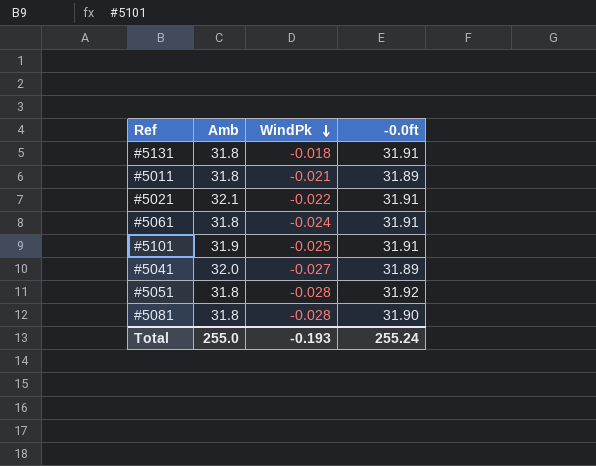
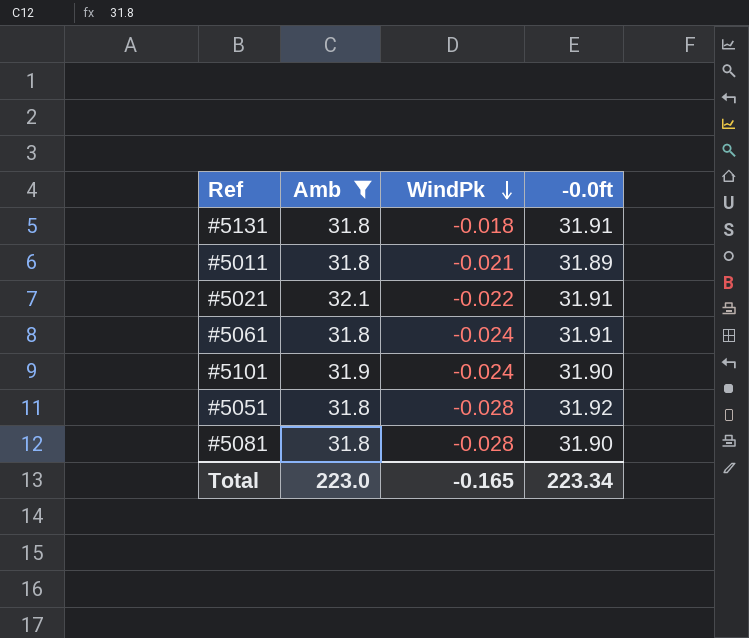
filter: none -> Amb != 32.0
#5101 | WindPk: -0.025 -> -0.024
#5101 | -0.0ft: 31.91 -> 31.90
Total | Amb: 255.0 -> 223.0
Total | WindPk: -0.193 -> -0.165
Total | -0.0ft: 255.24 -> 223.34

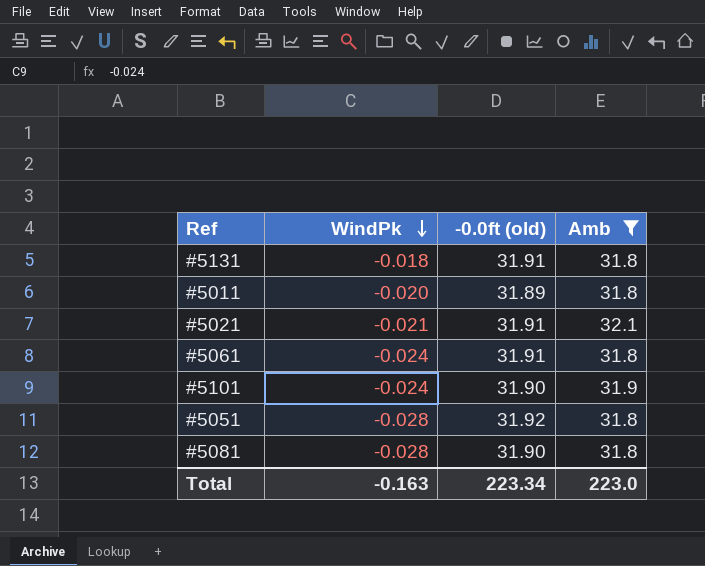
column name: -0.0ft -> -0.0ft (old)
column Amb | position: 2 -> 4
#5011 | WindPk: -0.021 -> -0.020
#5021 | WindPk: -0.022 -> -0.021
Total | WindPk: -0.165 -> -0.163

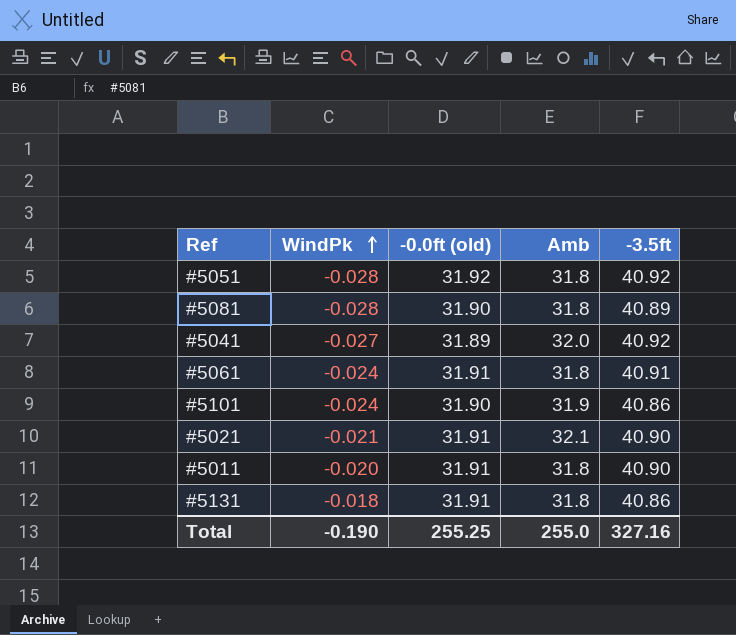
filter: Amb != 32.0 -> none
row order: WindPk descending -> WindPk ascending
column -3.5ft | position: none -> 5
#5011 | -0.0ft (old): 31.89 -> 31.91
Total | WindPk: -0.163 -> -0.190
Total | -0.0ft (old): 223.34 -> 255.25
Total | Amb: 223.0 -> 255.0

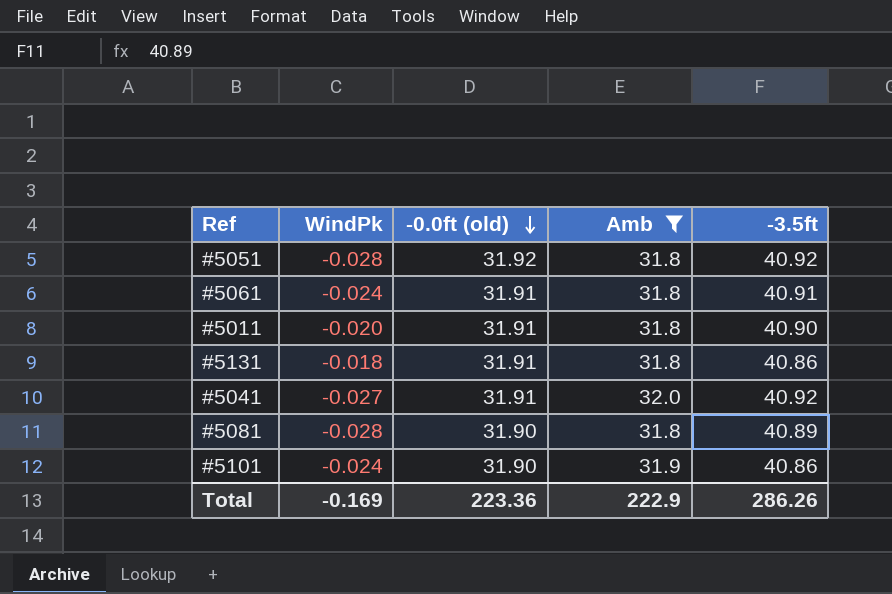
filter: none -> Amb != 32.1
row order: WindPk ascending -> -0.0ft (old) descending
#5041 | -0.0ft (old): 31.89 -> 31.91
Total | WindPk: -0.190 -> -0.169
Total | -0.0ft (old): 255.25 -> 223.36
Total | Amb: 255.0 -> 222.9
Total | -3.5ft: 327.16 -> 286.26

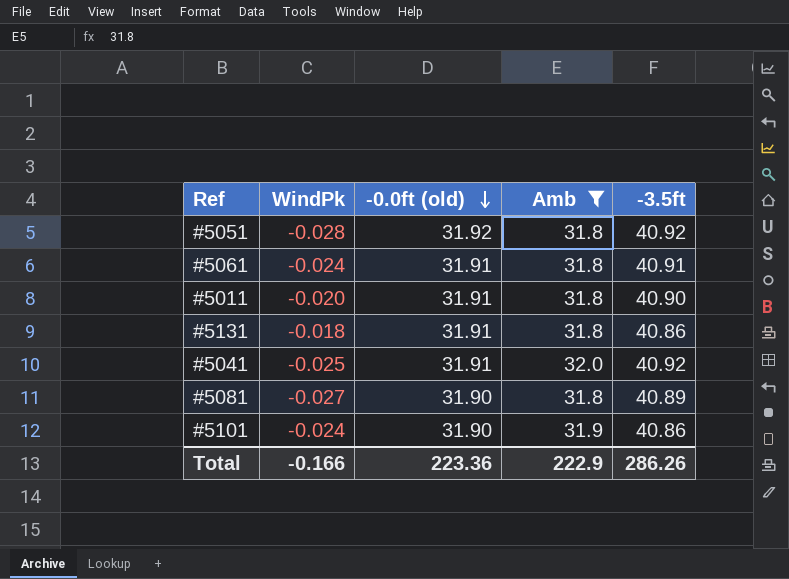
#5041 | WindPk: -0.027 -> -0.025
#5081 | WindPk: -0.028 -> -0.027
Total | WindPk: -0.169 -> -0.166

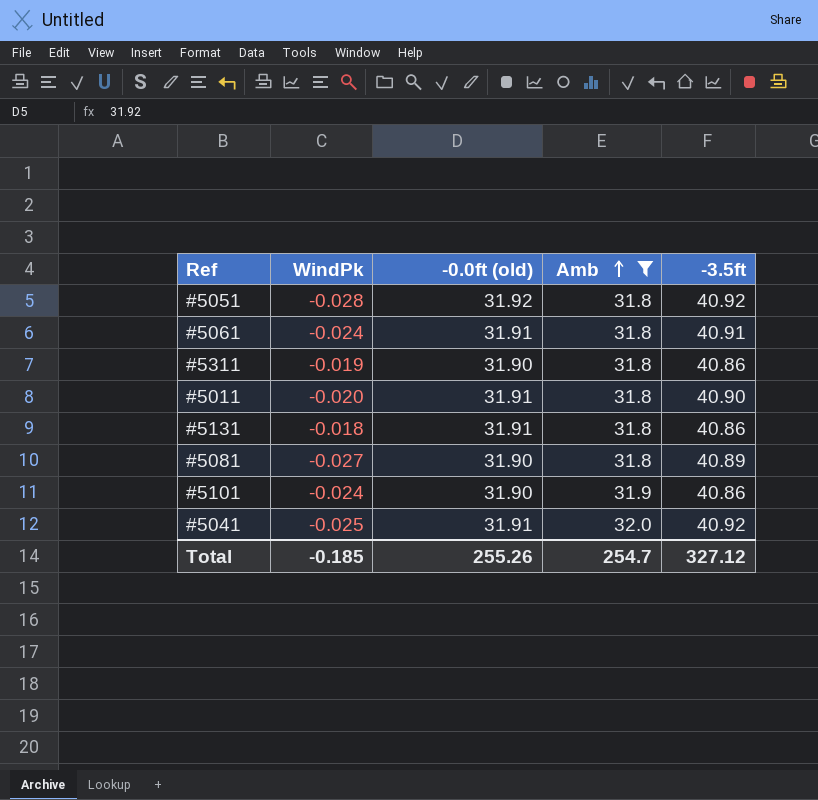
row order: -0.0ft (old) descending -> Amb ascending
row #5311: none -> -0.019 | 31.90 | 31.8 | 40.86
Total | WindPk: -0.166 -> -0.185
Total | -0.0ft (old): 223.36 -> 255.26
Total | Amb: 222.9 -> 254.7
Total | -3.5ft: 286.26 -> 327.12

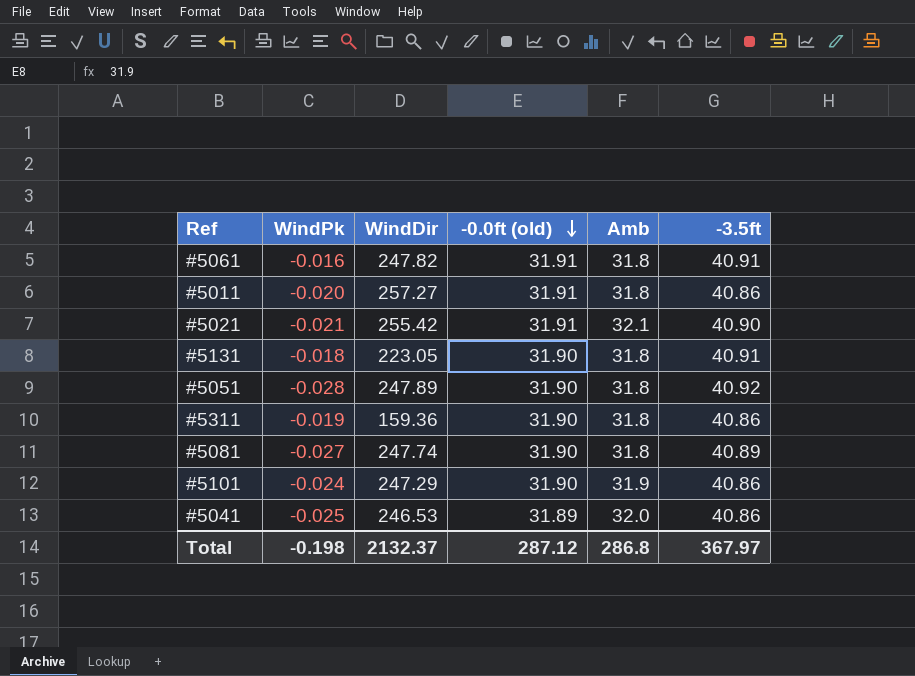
filter: Amb != 32.1 -> none
row order: Amb ascending -> -0.0ft (old) descending
column WindDir | position: none -> 3
#5061 | WindPk: -0.024 -> -0.016
#5011 | -3.5ft: 40.90 -> 40.86
#5131 | -0.0ft (old): 31.91 -> 31.90
#5131 | -3.5ft: 40.86 -> 40.91
#5051 | -0.0ft (old): 31.92 -> 31.90
#5041 | -0.0ft (old): 31.91 -> 31.89
#5041 | -3.5ft: 40.92 -> 40.86
Total | WindPk: -0.185 -> -0.198
Total | -0.0ft (old): 255.26 -> 287.12
Total | Amb: 254.7 -> 286.8
Total | -3.5ft: 327.12 -> 367.97

